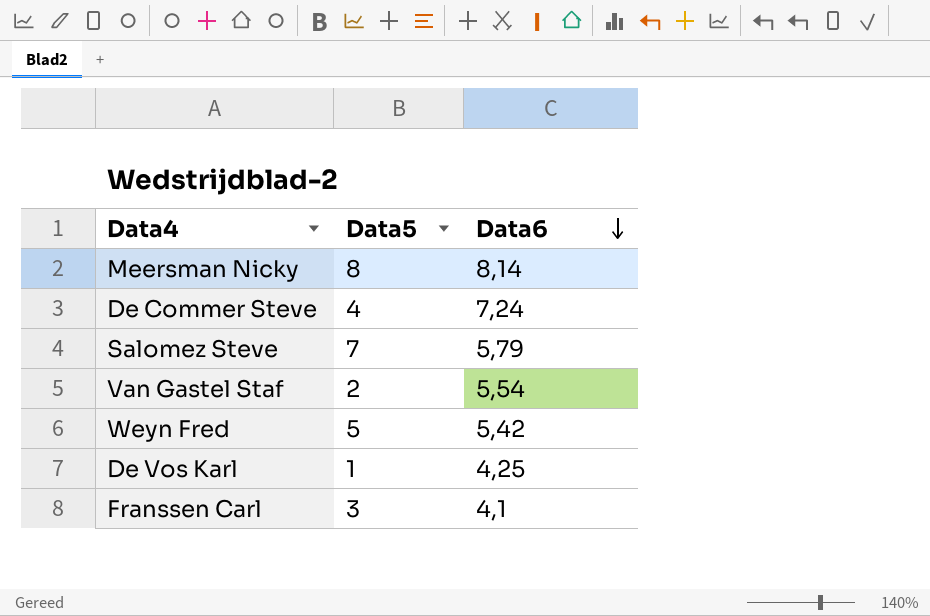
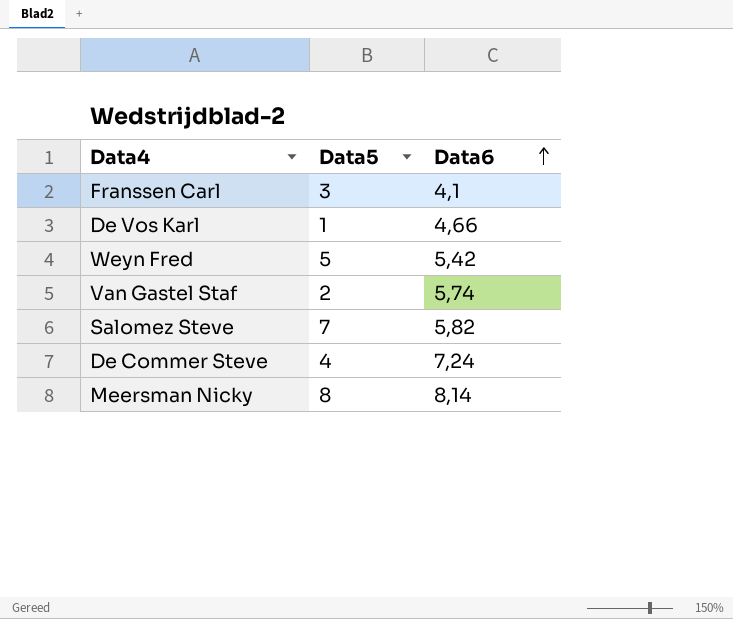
row order: Data6 descending -> Data6 ascending
De Vos Karl | Data6: 4,25 -> 4,66
Van Gastel Staf | Data6: 5,54 -> 5,74
Salomez Steve | Data6: 5,79 -> 5,82

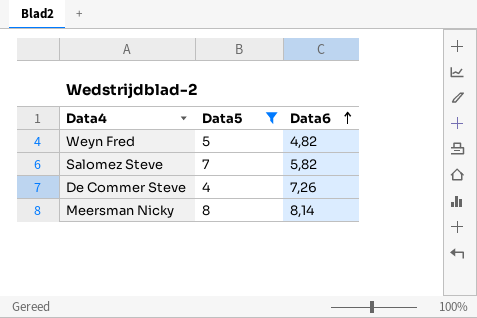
filter: none -> Data5 >= 4
Weyn Fred | Data6: 5,42 -> 4,82
De Commer Steve | Data6: 7,24 -> 7,26

